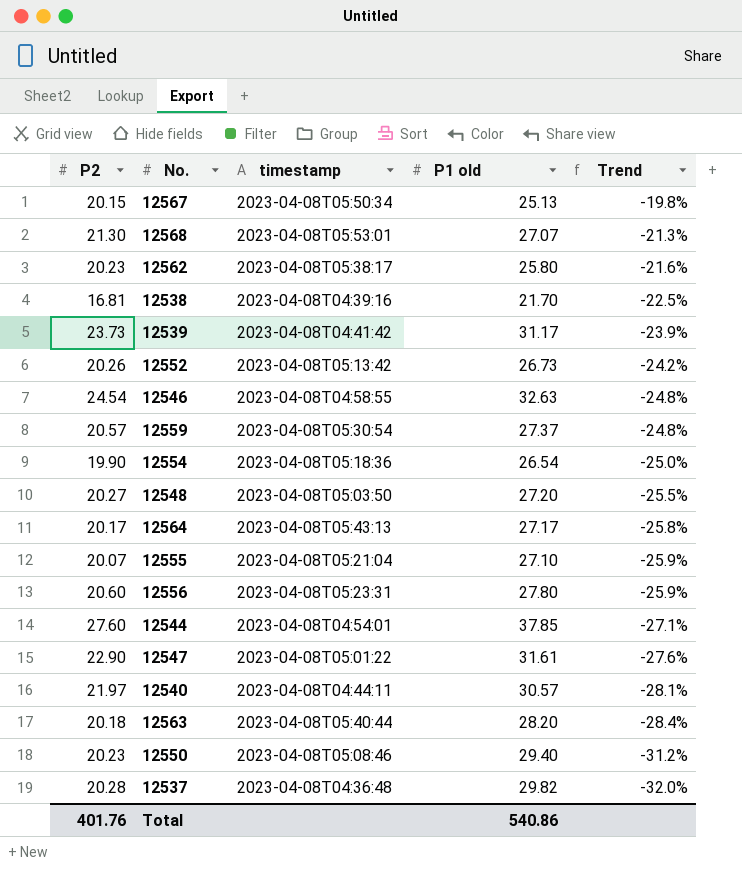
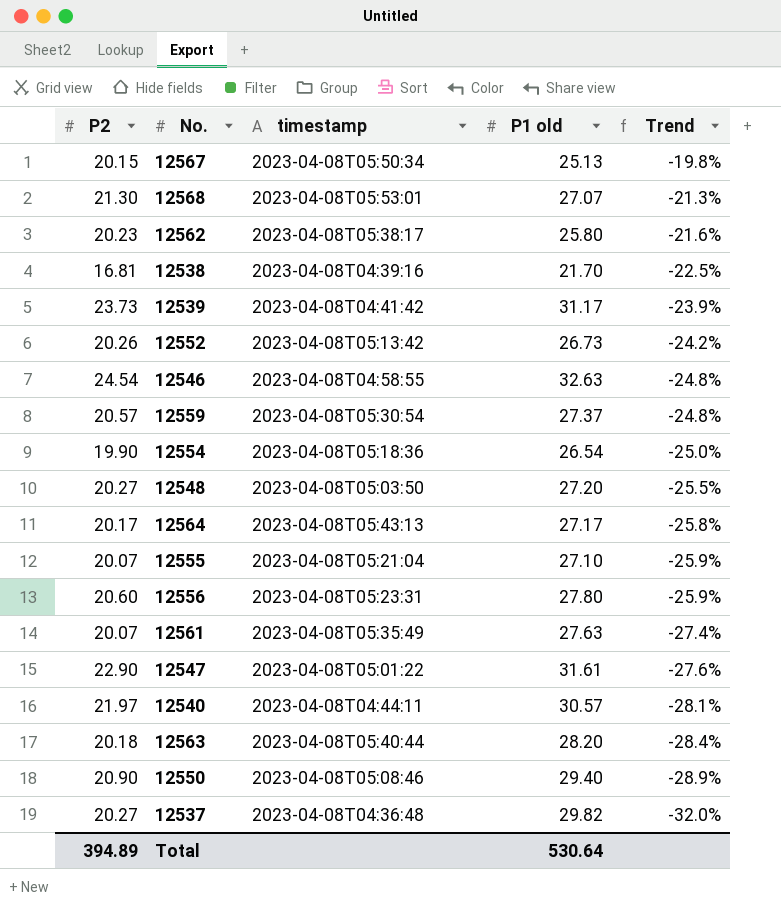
row 12544: 27.60 | 2023-04-08T04:54:01 | 37.85 | -27.1% -> none
row 12561: none -> 20.07 | 2023-04-08T05:35:49 | 27.63 | -27.4%
12550 | P2: 20.23 -> 20.90
12550 | Trend: -31.2% -> -28.9%
12537 | P2: 20.28 -> 20.27
Total | P2: 401.76 -> 394.89
Total | P1 old: 540.86 -> 530.64

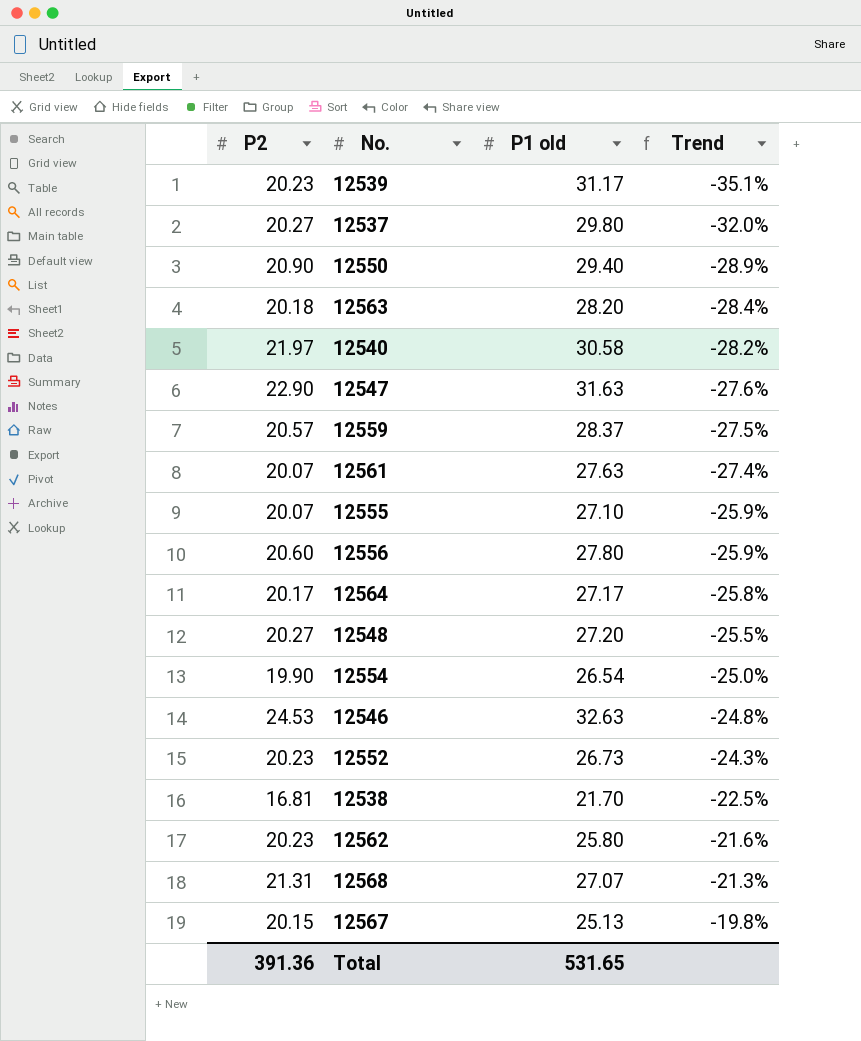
row order: Trend descending -> Trend ascending
column timestamp | position: 3 -> none
12539 | P2: 23.73 -> 20.23
12539 | Trend: -23.9% -> -35.1%
12537 | P1 old: 29.82 -> 29.80
12540 | P1 old: 30.57 -> 30.58
12540 | Trend: -28.1% -> -28.2%
12547 | P1 old: 31.61 -> 31.63
12559 | P1 old: 27.37 -> 28.37
12559 | Trend: -24.8% -> -27.5%
12546 | P2: 24.54 -> 24.53
12552 | P2: 20.26 -> 20.23
12552 | Trend: -24.2% -> -24.3%
12568 | P2: 21.30 -> 21.31
Total | P2: 394.89 -> 391.36
Total | P1 old: 530.64 -> 531.65

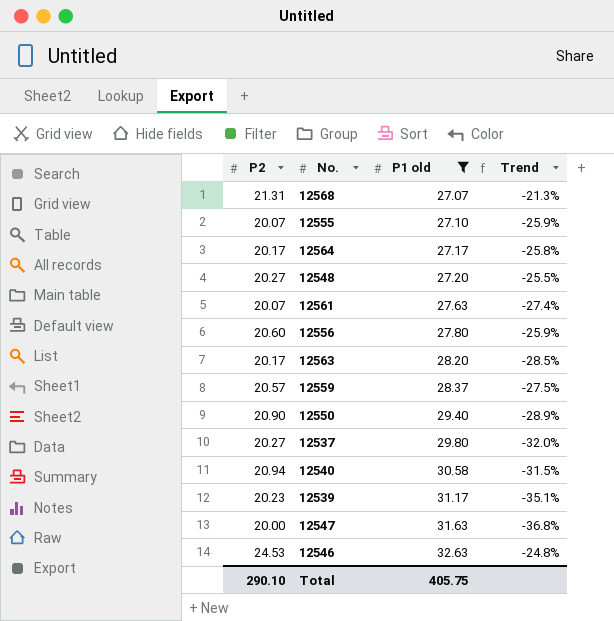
filter: none -> P1 old >= 27.07
row order: Trend ascending -> P1 old ascending
12563 | P2: 20.18 -> 20.17
12563 | Trend: -28.4% -> -28.5%
12540 | P2: 21.97 -> 20.94
12540 | Trend: -28.2% -> -31.5%
12547 | P2: 22.90 -> 20.00
12547 | Trend: -27.6% -> -36.8%
Total | P2: 391.36 -> 290.10
Total | P1 old: 531.65 -> 405.75

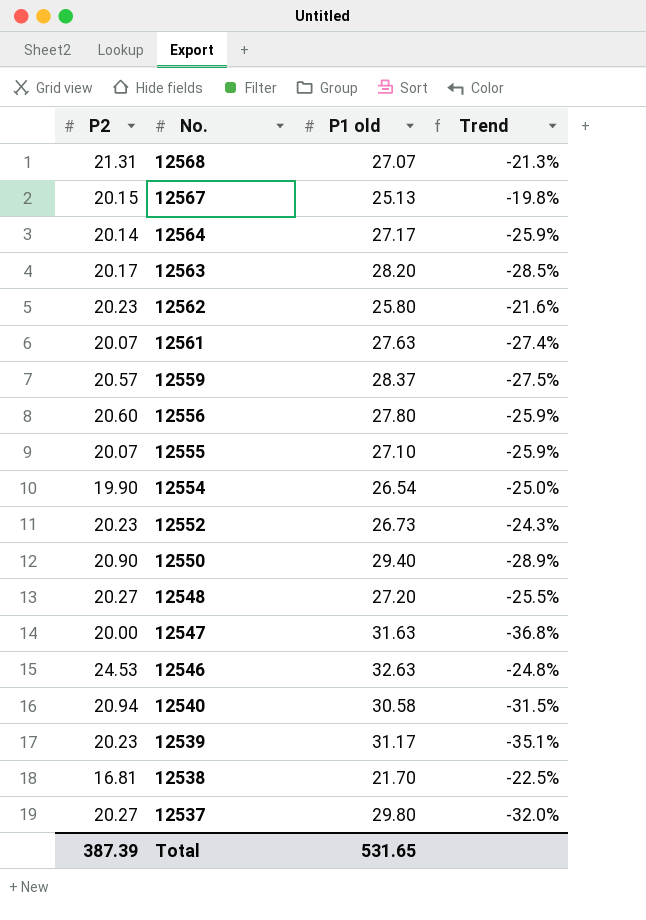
filter: P1 old >= 27.07 -> none
row order: P1 old ascending -> No. descending
12564 | P2: 20.17 -> 20.14
12564 | Trend: -25.8% -> -25.9%
Total | P2: 290.10 -> 387.39
Total | P1 old: 405.75 -> 531.65

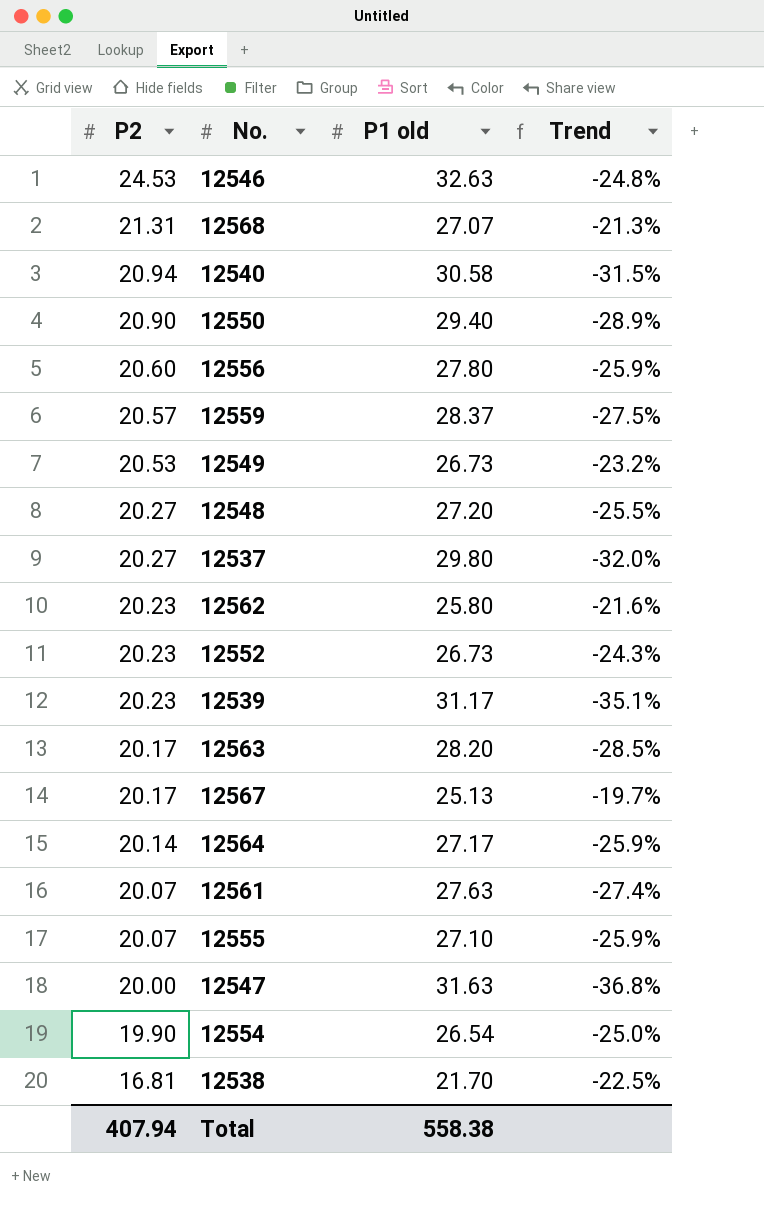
row order: No. descending -> P2 descending
row 12549: none -> 20.53 | 26.73 | -23.2%
12567 | P2: 20.15 -> 20.17
12567 | Trend: -19.8% -> -19.7%
Total | P2: 387.39 -> 407.94
Total | P1 old: 531.65 -> 558.38

